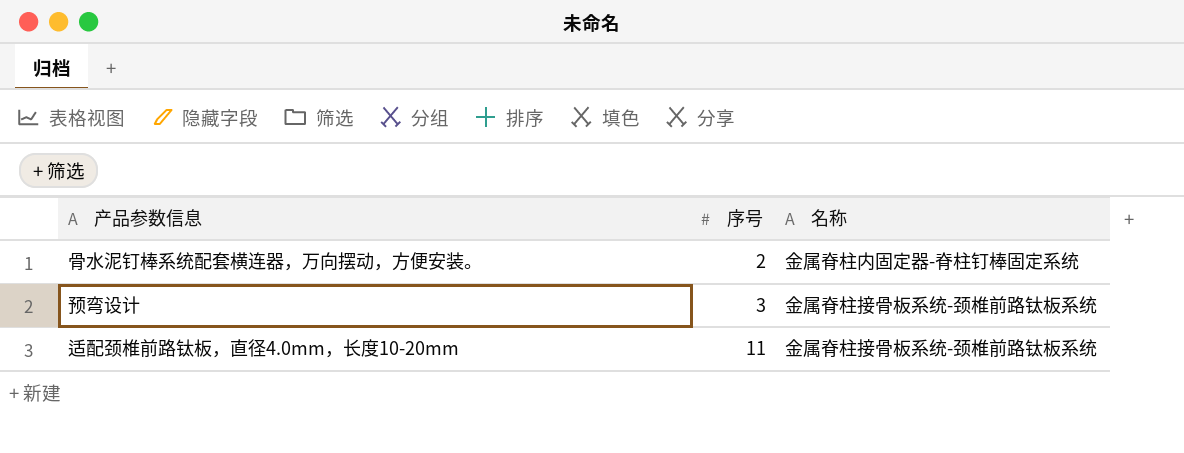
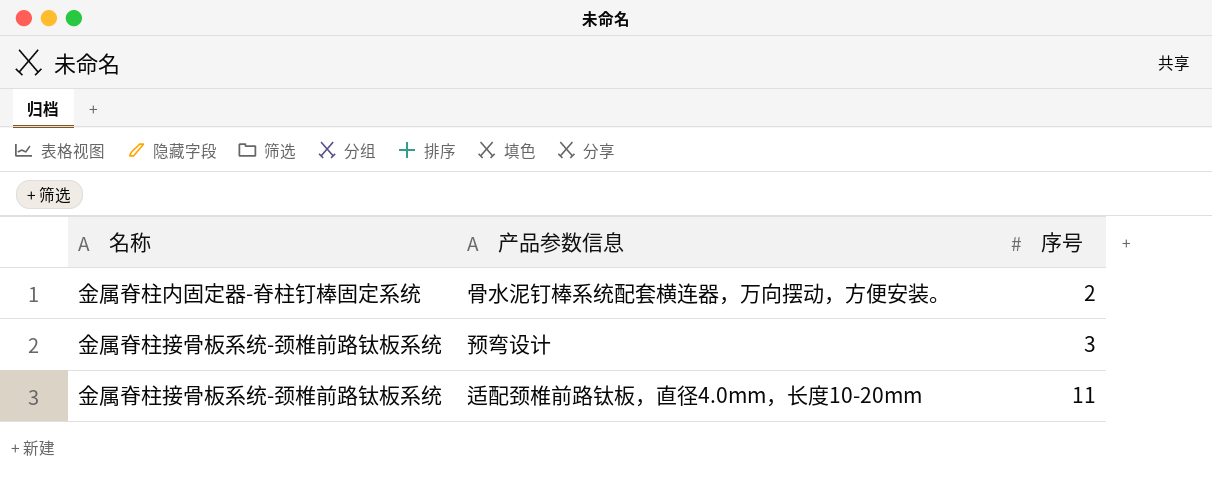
column 名称 | position: 3 -> 1

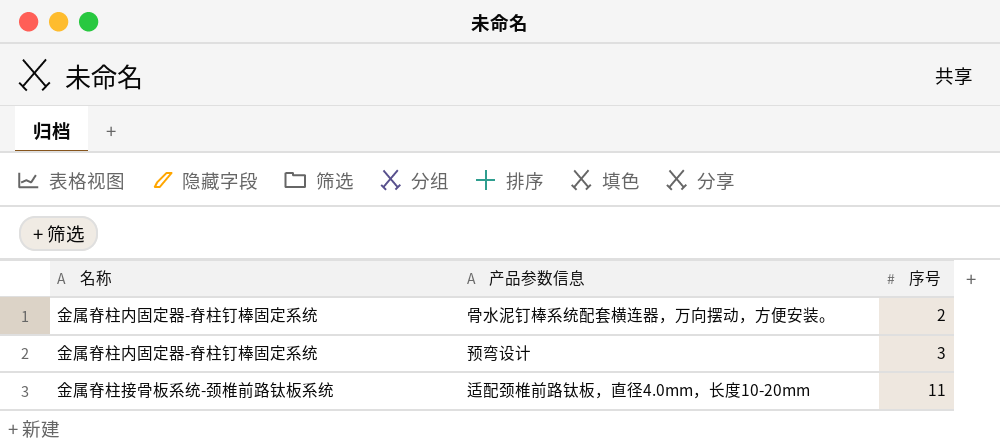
预弯设计 | 名称: 金属脊柱接骨板系统-颈椎前路钛板系统 -> 金属脊柱内固定器-脊柱钉棒固定系统

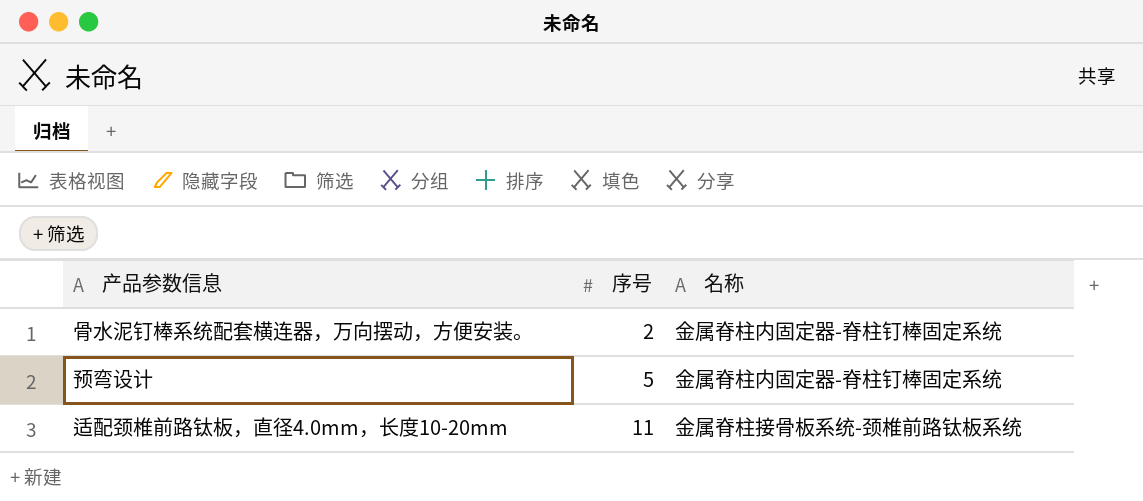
column 名称 | position: 1 -> 3
预弯设计 | 序号: 3 -> 5

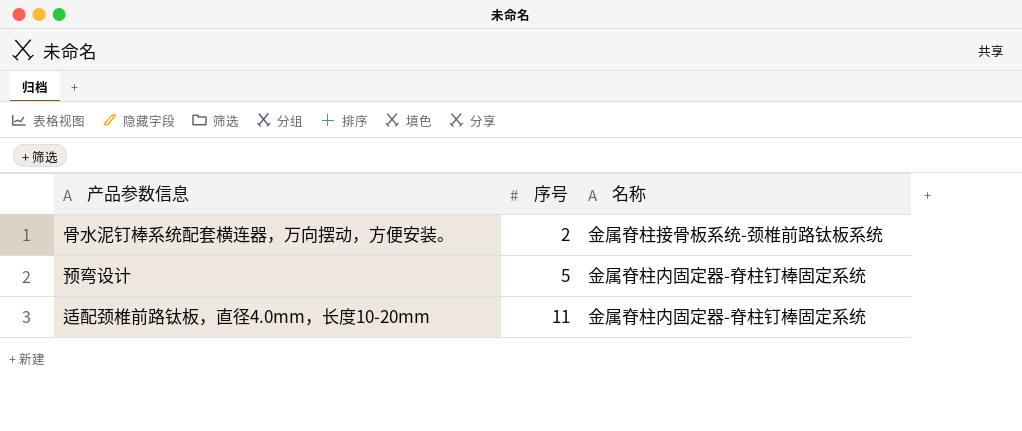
骨水泥钉棒系统配套横连器，万向摆动，方便安装。 | 名称: 金属脊柱内固定器-脊柱钉棒固定系统 -> 金属脊柱接骨板系统-颈椎前路钛板系统
适配颈椎前路钛板，直径4.0mm，长度10-20mm | 名称: 金属脊柱接骨板系统-颈椎前路钛板系统 -> 金属脊柱内固定器-脊柱钉棒固定系统

